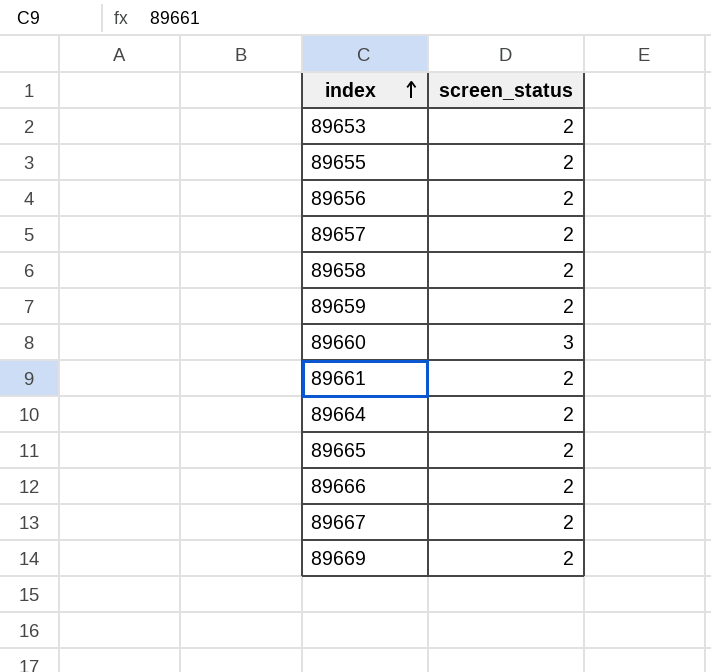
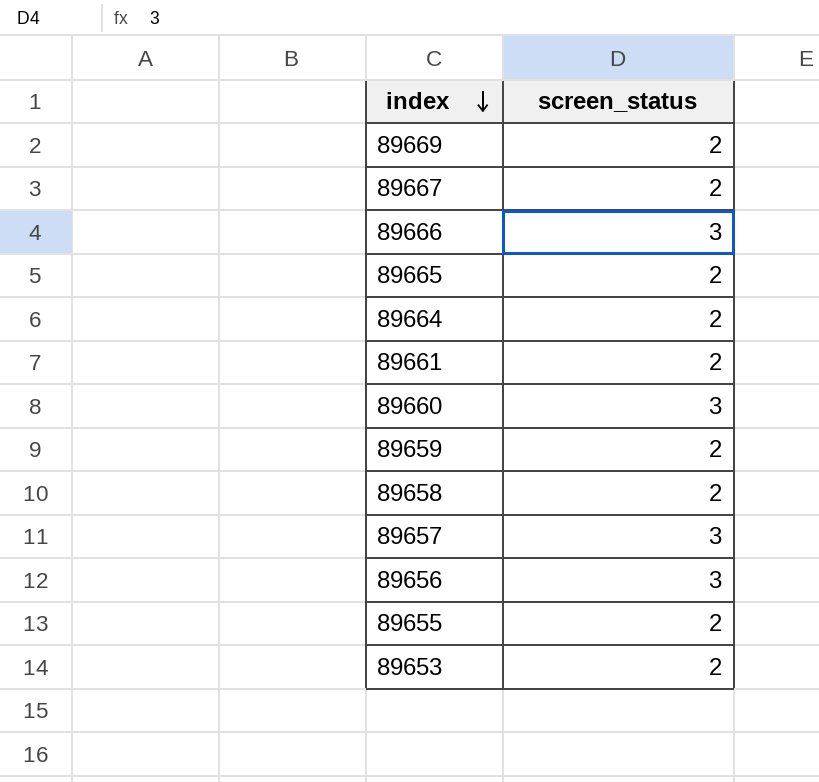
row order: index ascending -> index descending
89666 | screen_status: 2 -> 3
89657 | screen_status: 2 -> 3
89656 | screen_status: 2 -> 3

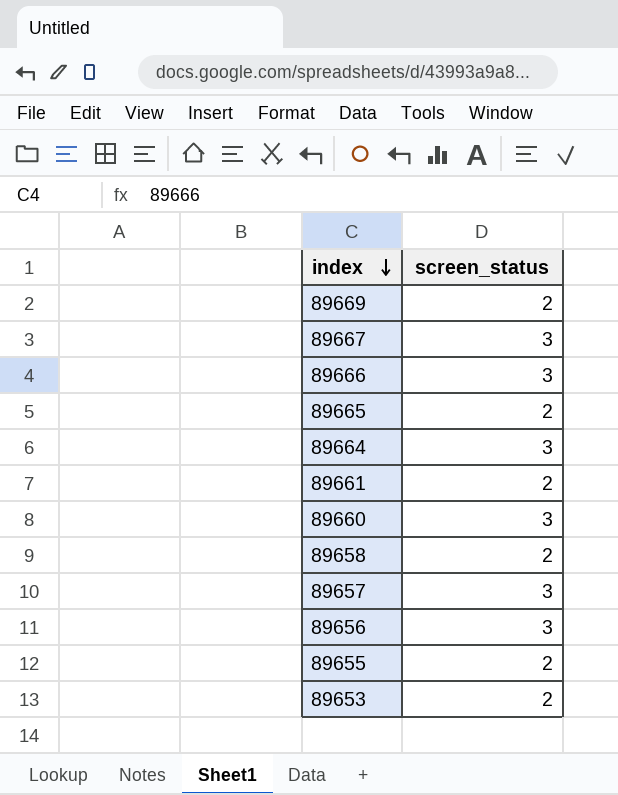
row 89659: 2 -> none
89667 | screen_status: 2 -> 3
89664 | screen_status: 2 -> 3

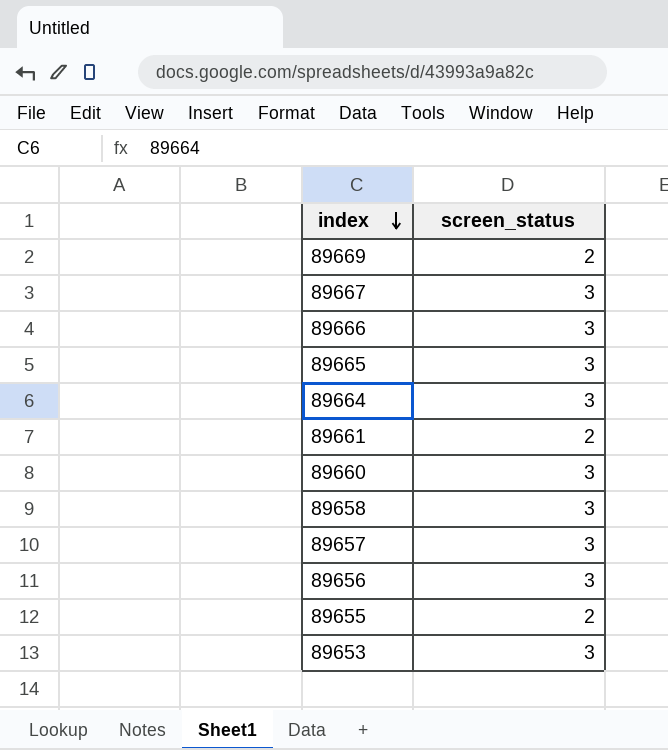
89665 | screen_status: 2 -> 3
89658 | screen_status: 2 -> 3
89653 | screen_status: 2 -> 3

